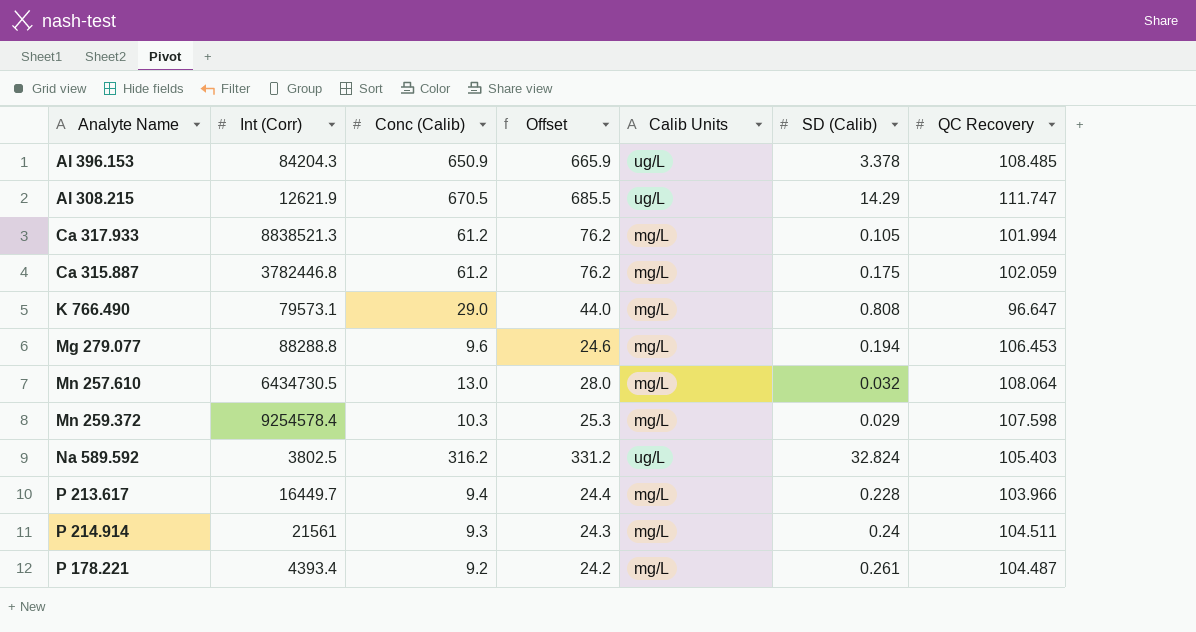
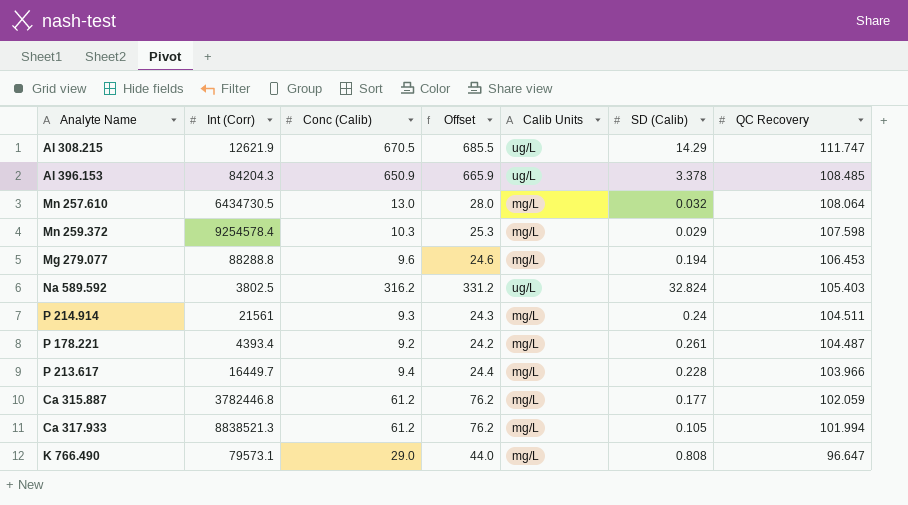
row order: none -> QC Recovery descending
Ca 315.887 | SD (Calib): 0.175 -> 0.177

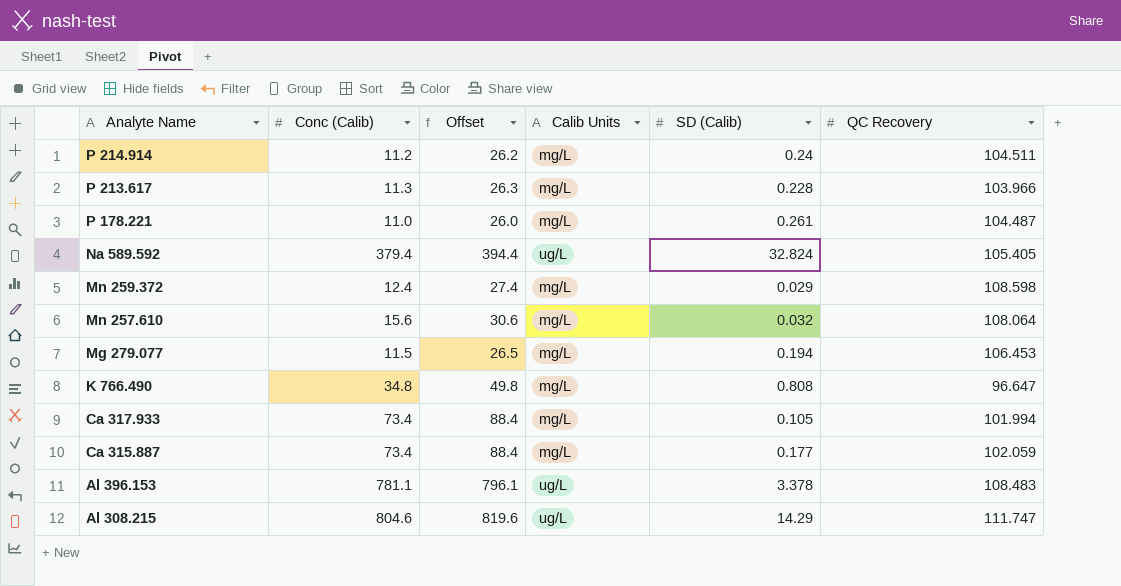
row order: QC Recovery descending -> Analyte Name descending
column Int (Corr) | position: 2 -> none
P 214.914 | Conc (Calib): 9.3 -> 11.2
P 214.914 | Offset: 24.3 -> 26.2
P 213.617 | Conc (Calib): 9.4 -> 11.3
P 213.617 | Offset: 24.4 -> 26.3
P 178.221 | Conc (Calib): 9.2 -> 11.0
P 178.221 | Offset: 24.2 -> 26.0
Na 589.592 | Conc (Calib): 316.2 -> 379.4
Na 589.592 | Offset: 331.2 -> 394.4
Na 589.592 | QC Recovery: 105.403 -> 105.405
Mn 259.372 | Conc (Calib): 10.3 -> 12.4
Mn 259.372 | Offset: 25.3 -> 27.4
Mn 259.372 | QC Recovery: 107.598 -> 108.598
Mn 257.610 | Conc (Calib): 13.0 -> 15.6
Mn 257.610 | Offset: 28.0 -> 30.6
Mg 279.077 | Conc (Calib): 9.6 -> 11.5
Mg 279.077 | Offset: 24.6 -> 26.5
K 766.490 | Conc (Calib): 29.0 -> 34.8
K 766.490 | Offset: 44.0 -> 49.8
Ca 317.933 | Conc (Calib): 61.2 -> 73.4
Ca 317.933 | Offset: 76.2 -> 88.4
Ca 315.887 | Conc (Calib): 61.2 -> 73.4
Ca 315.887 | Offset: 76.2 -> 88.4
Al 396.153 | Conc (Calib): 650.9 -> 781.1
Al 396.153 | Offset: 665.9 -> 796.1
Al 396.153 | QC Recovery: 108.485 -> 108.483
Al 308.215 | Conc (Calib): 670.5 -> 804.6
Al 308.215 | Offset: 685.5 -> 819.6

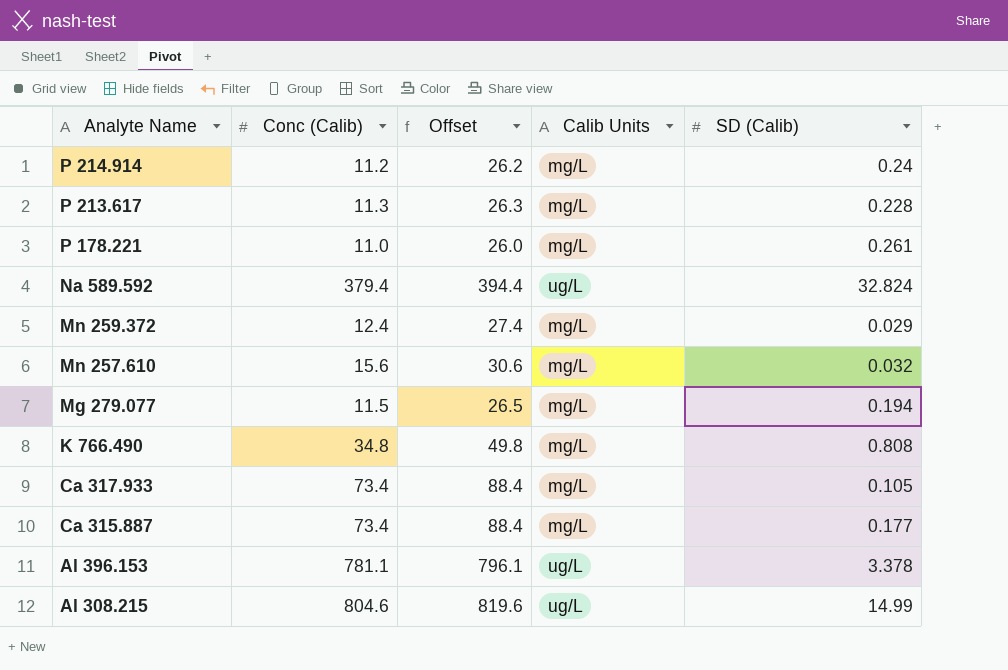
column QC Recovery | position: 6 -> none
Al 308.215 | SD (Calib): 14.29 -> 14.99

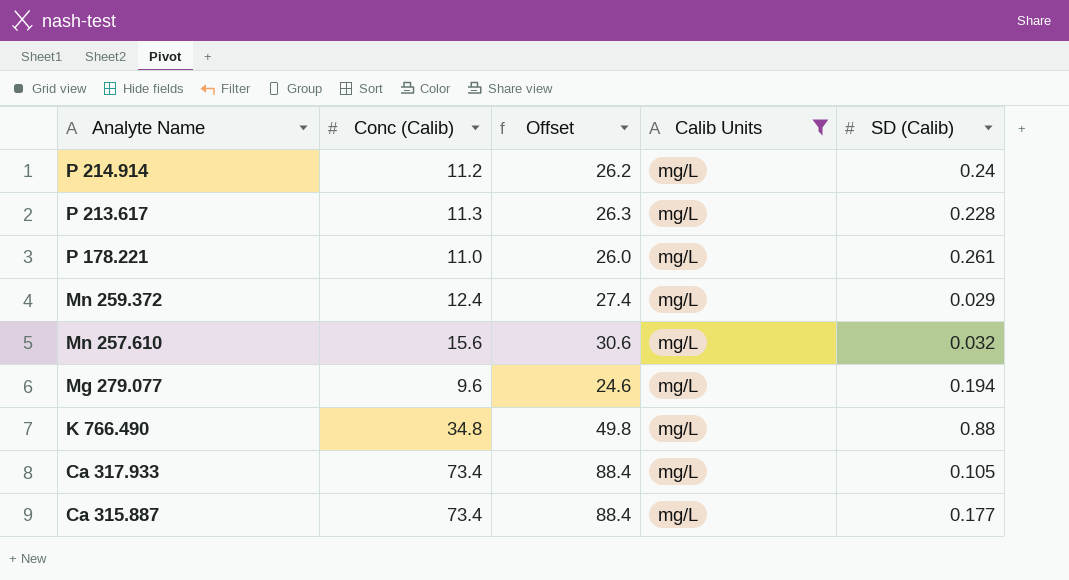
filter: none -> Calib Units = mg/L
Mg 279.077 | Conc (Calib): 11.5 -> 9.6
Mg 279.077 | Offset: 26.5 -> 24.6
K 766.490 | SD (Calib): 0.808 -> 0.88

